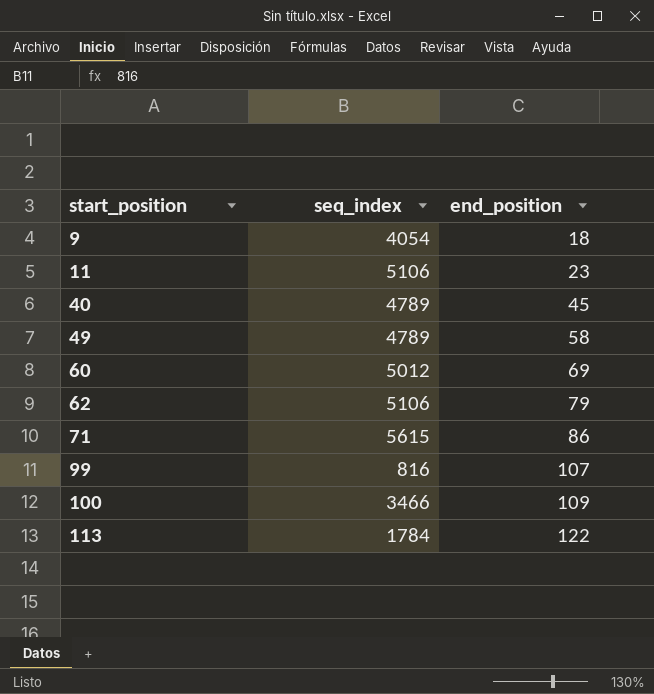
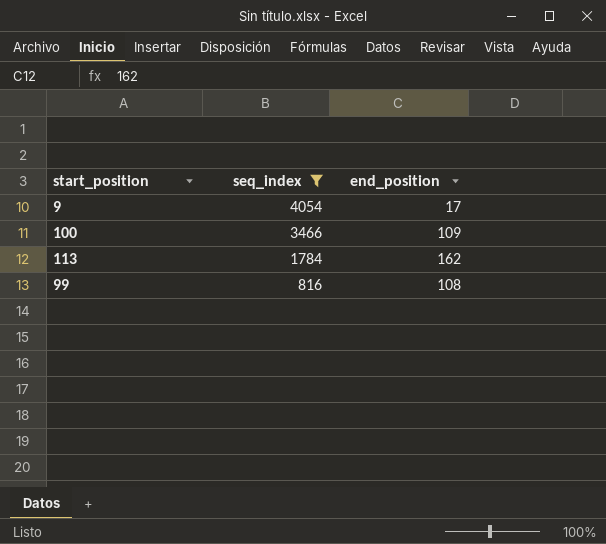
filter: none -> seq_index <= 4054
row order: start_position ascending -> seq_index descending
9 | end_position: 18 -> 17
113 | end_position: 122 -> 162
99 | end_position: 107 -> 108

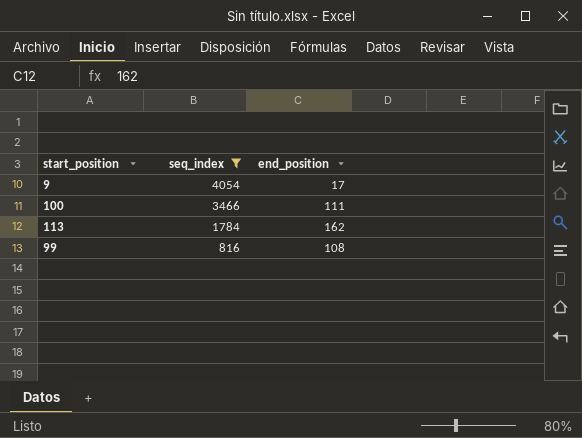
100 | end_position: 109 -> 111

